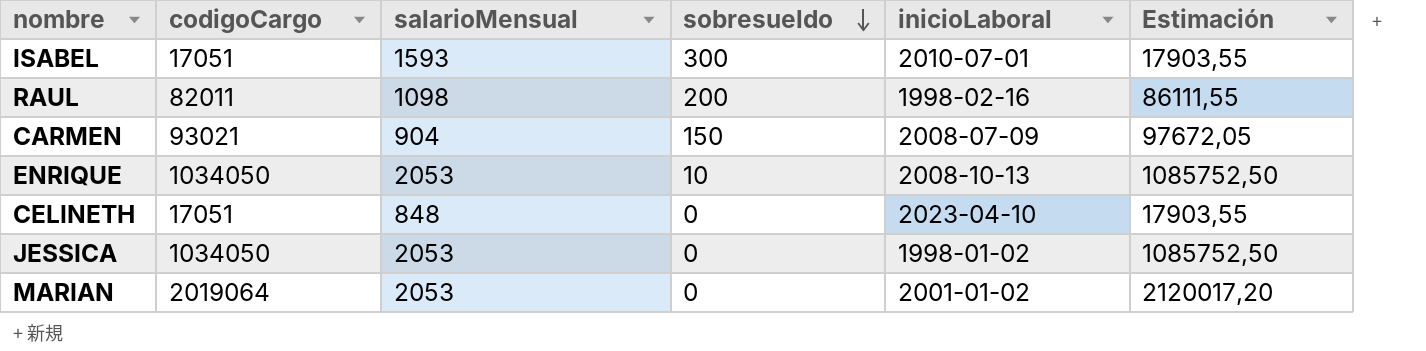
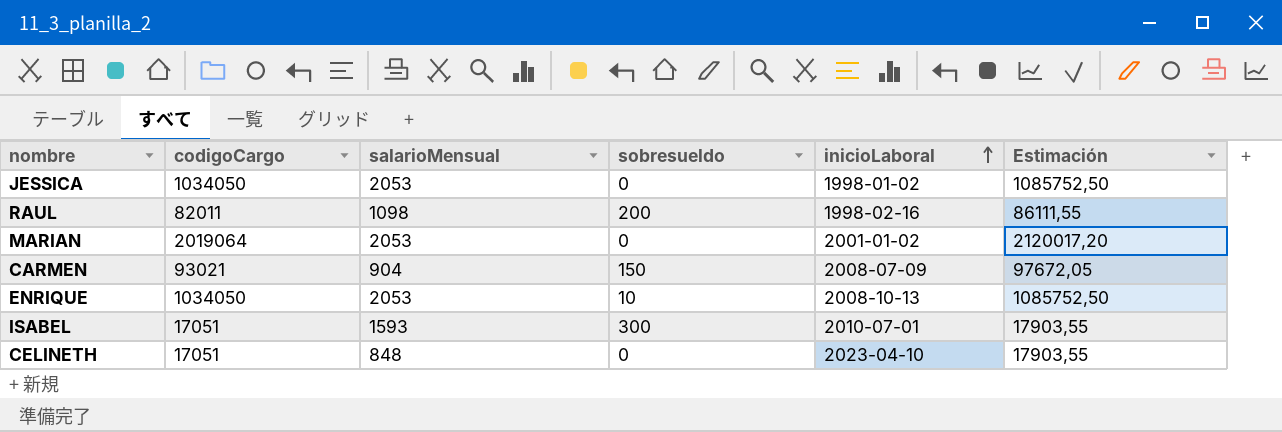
row order: sobresueldo descending -> inicioLaboral ascending

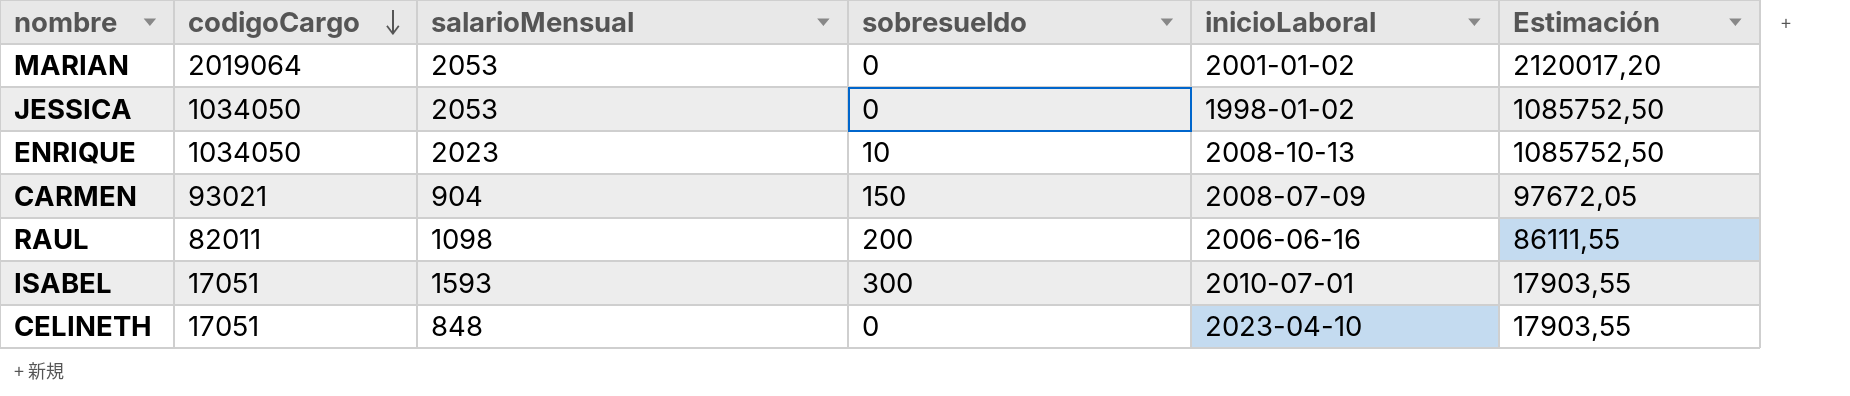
row order: inicioLaboral ascending -> codigoCargo descending
ENRIQUE | salarioMensual: 2053 -> 2023
RAUL | inicioLaboral: 1998-02-16 -> 2006-06-16

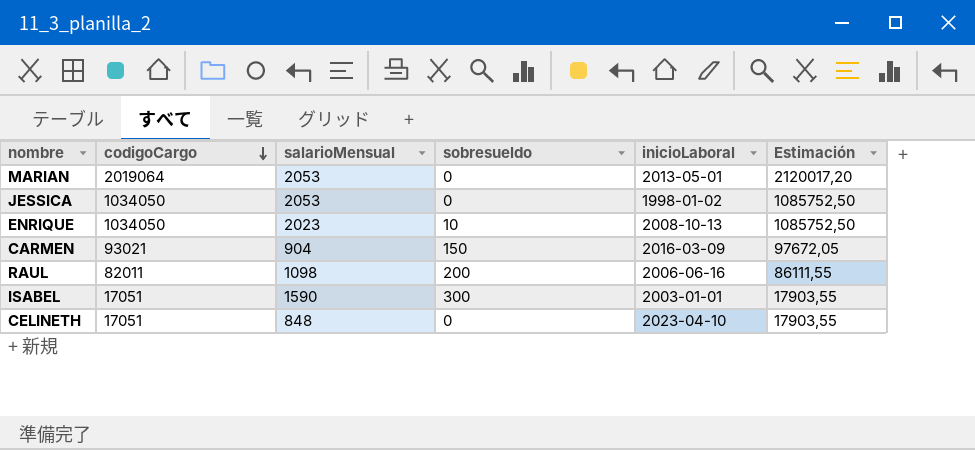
MARIAN | inicioLaboral: 2001-01-02 -> 2013-05-01
CARMEN | inicioLaboral: 2008-07-09 -> 2016-03-09
ISABEL | salarioMensual: 1593 -> 1590
ISABEL | inicioLaboral: 2010-07-01 -> 2003-01-01

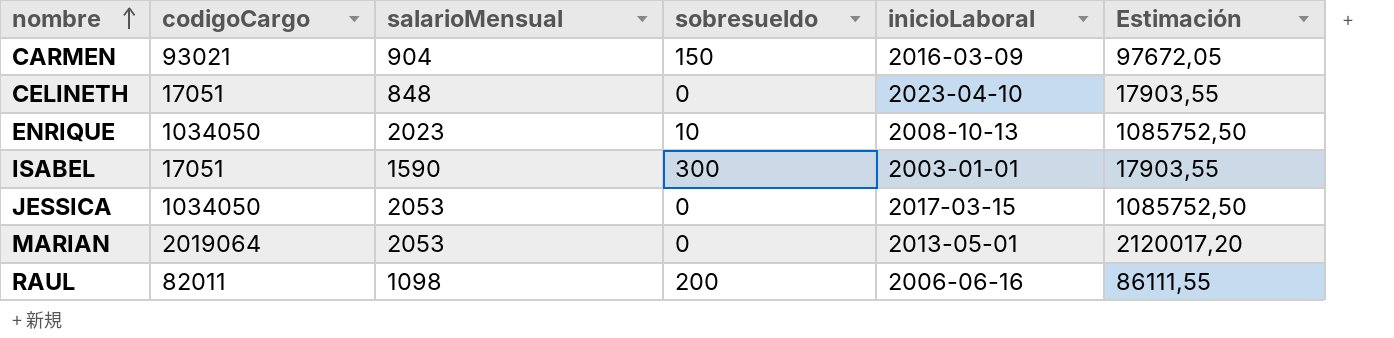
row order: codigoCargo descending -> nombre ascending
JESSICA | inicioLaboral: 1998-01-02 -> 2017-03-15

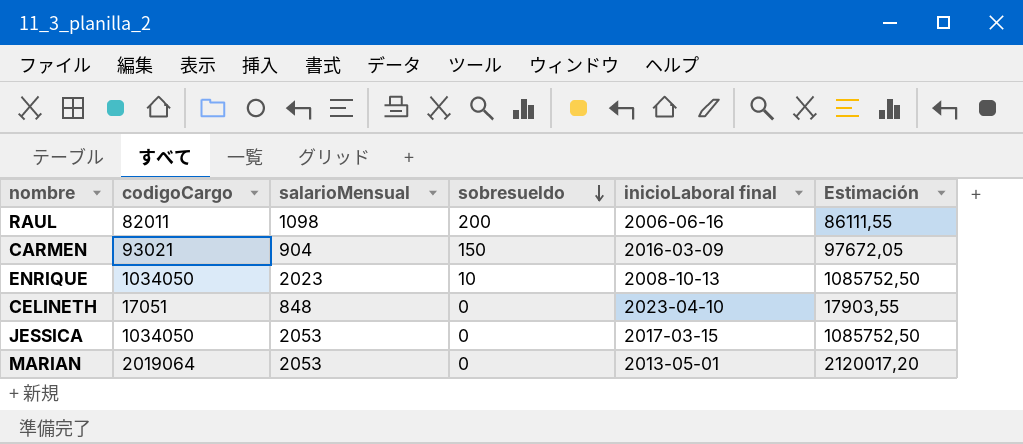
row order: nombre ascending -> sobresueldo descending
column name: inicioLaboral -> inicioLaboral final
row ISABEL: 17051 | 1590 | 300 | 2003-01-01 | 17903,55 -> none

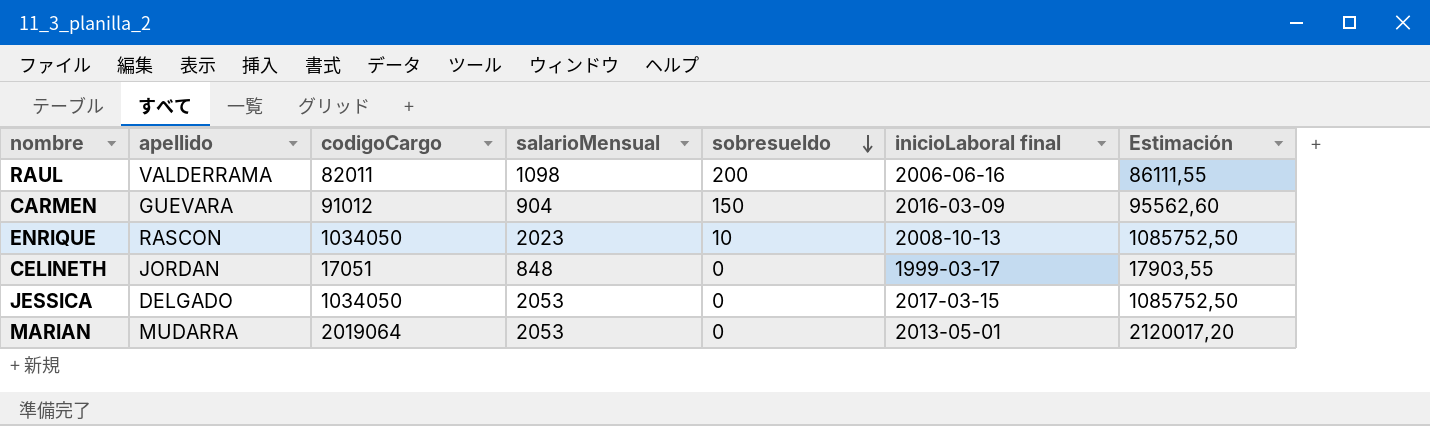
column apellido | position: none -> 2
CARMEN | codigoCargo: 93021 -> 91012
CARMEN | Estimación: 97672,05 -> 95562,60
CELINETH | inicioLaboral final: 2023-04-10 -> 1999-03-17

